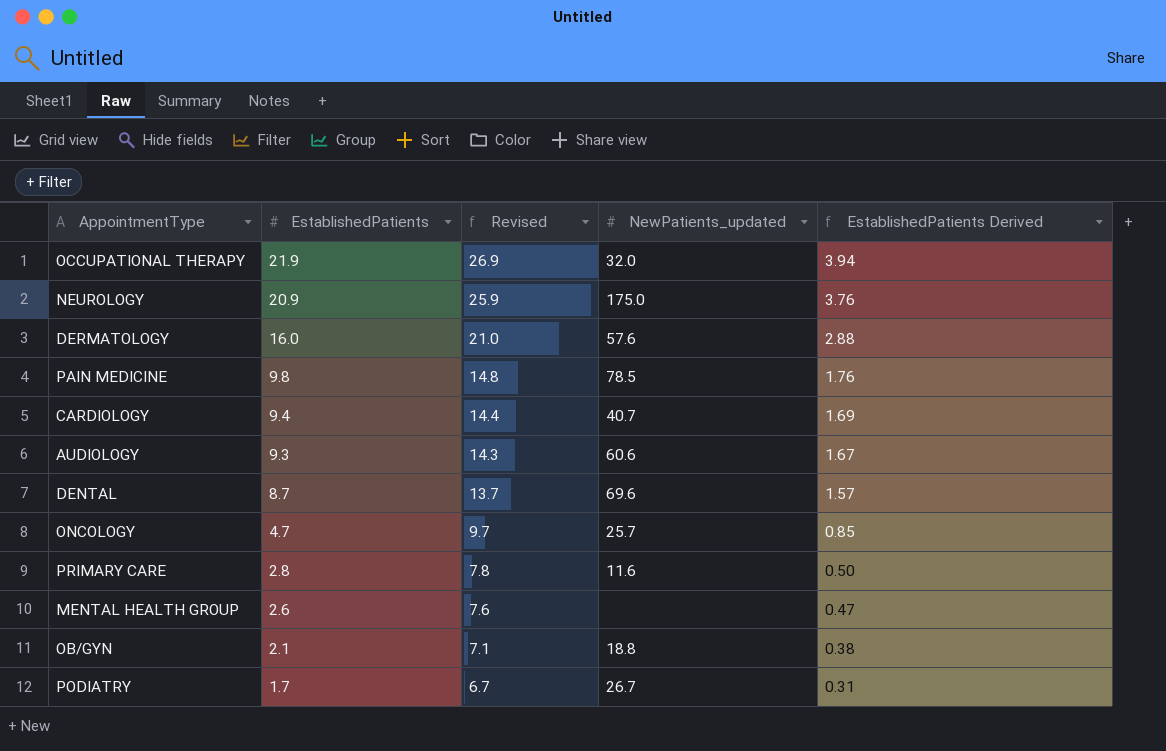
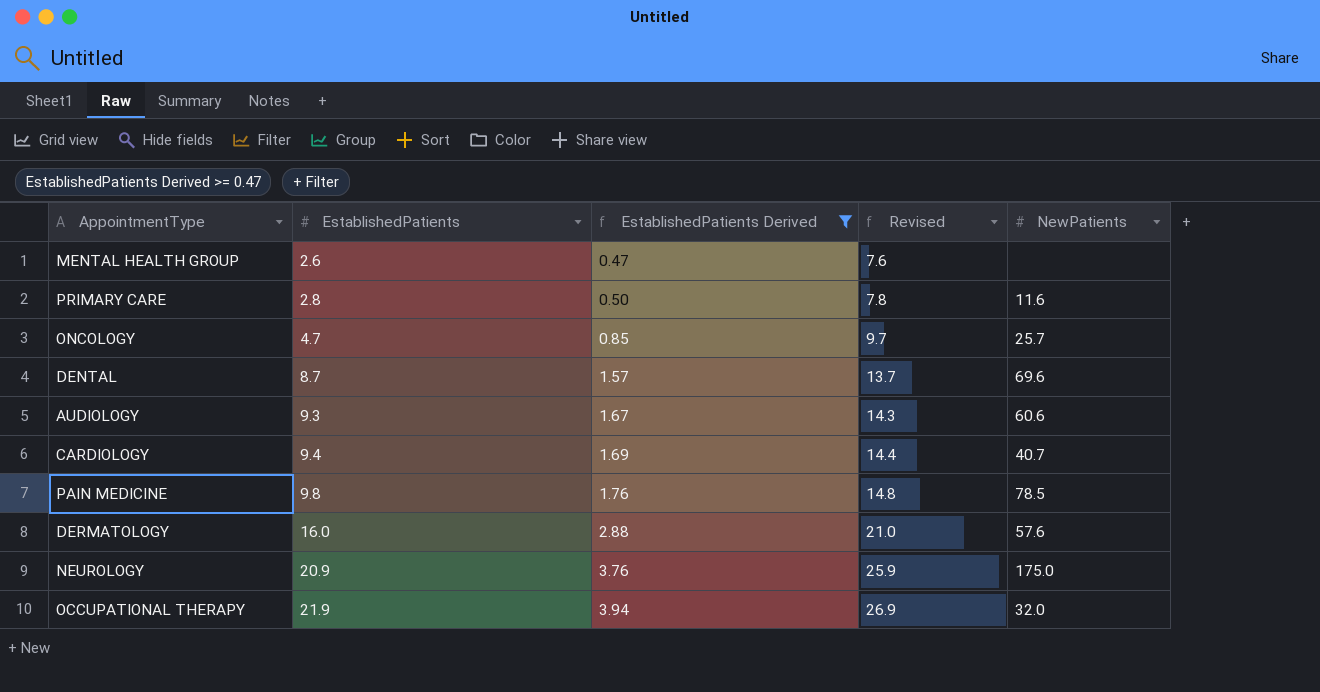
filter: none -> EstablishedPatients Derived >= 0.47
row order: EstablishedPatients descending -> EstablishedPatients ascending
column EstablishedPatients Derived | position: 5 -> 3
column name: NewPatients_updated -> NewPatients

